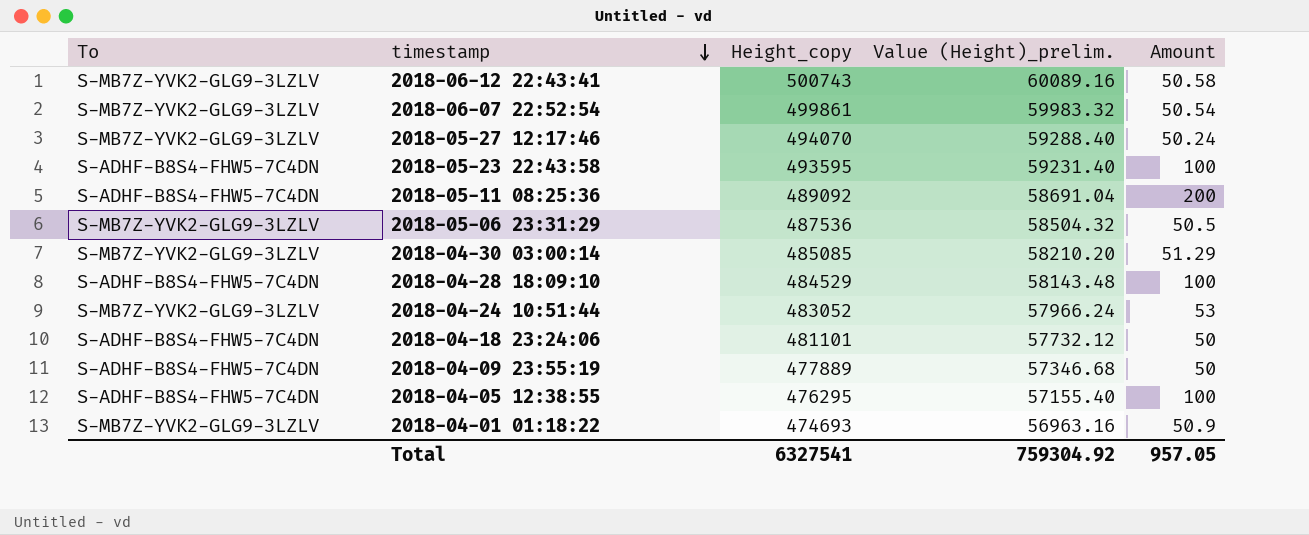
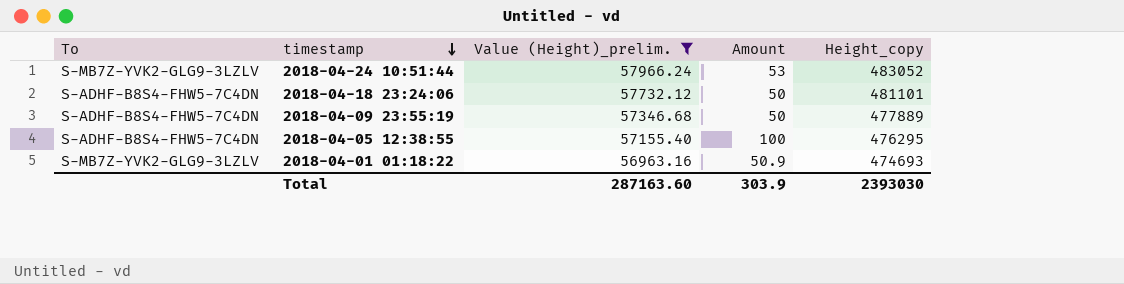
filter: none -> Value (Height)_prelim. <= 57966.24
column Height_copy | position: 3 -> 5
Total | Value (Height)_prelim.: 759304.92 -> 287163.60
Total | Amount: 957.05 -> 303.9
Total | Height_copy: 6327541 -> 2393030

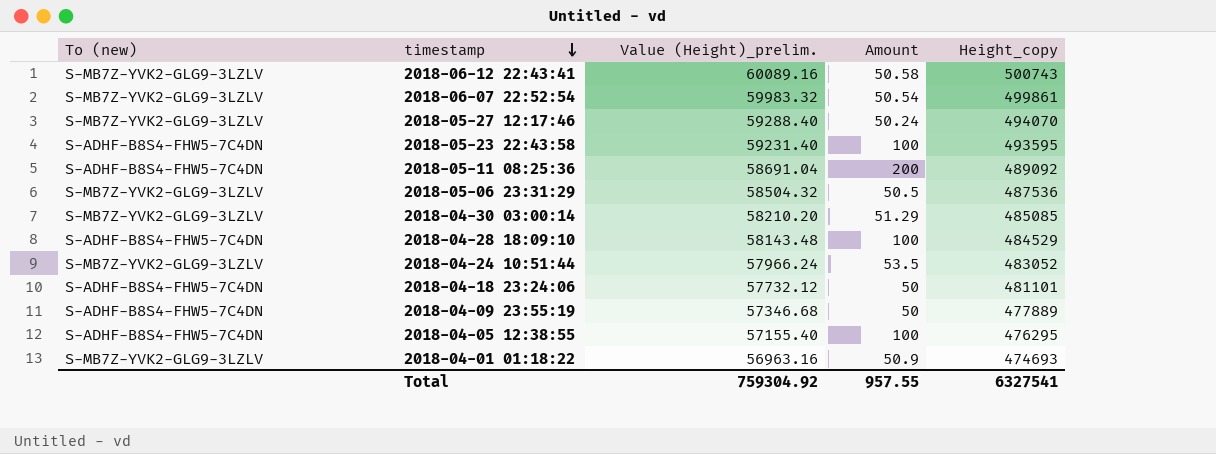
filter: Value (Height)_prelim. <= 57966.24 -> none
column name: To -> To (new)
2018-04-24 10:51:44 | Amount: 53 -> 53.5
Total | Value (Height)_prelim.: 287163.60 -> 759304.92
Total | Amount: 303.9 -> 957.55
Total | Height_copy: 2393030 -> 6327541

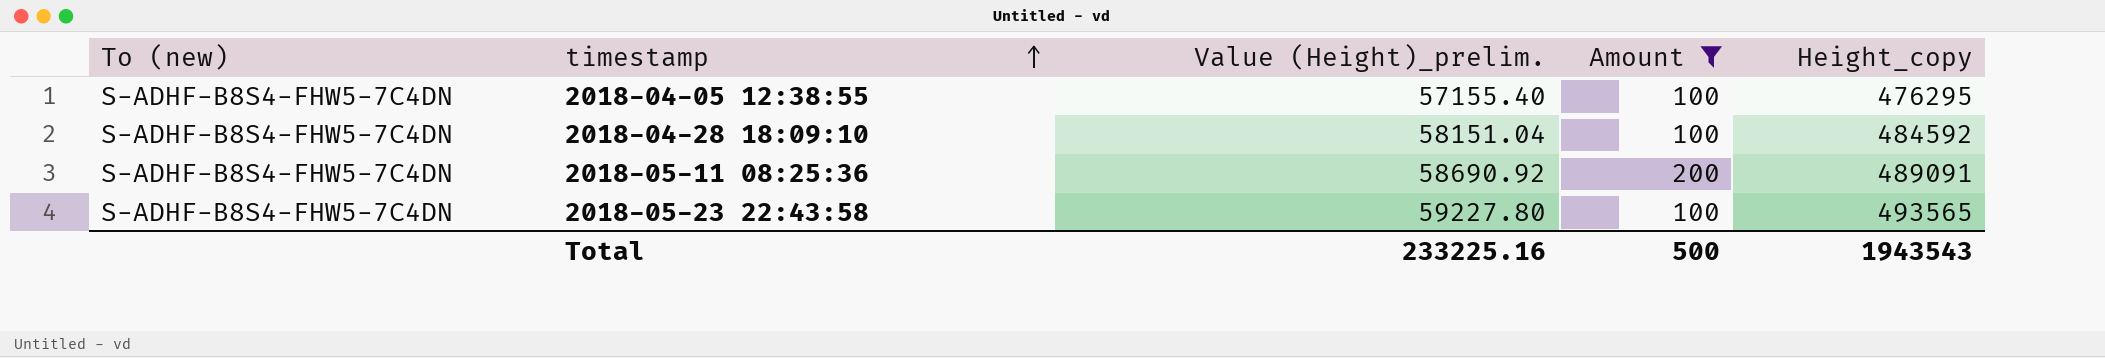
filter: none -> Amount >= 100
row order: timestamp descending -> timestamp ascending
2018-04-28 18:09:10 | Value (Height)_prelim.: 58143.48 -> 58151.04
2018-04-28 18:09:10 | Height_copy: 484529 -> 484592
2018-05-11 08:25:36 | Value (Height)_prelim.: 58691.04 -> 58690.92
2018-05-11 08:25:36 | Height_copy: 489092 -> 489091
2018-05-23 22:43:58 | Value (Height)_prelim.: 59231.40 -> 59227.80
2018-05-23 22:43:58 | Height_copy: 493595 -> 493565
Total | Value (Height)_prelim.: 759304.92 -> 233225.16
Total | Amount: 957.55 -> 500
Total | Height_copy: 6327541 -> 1943543

